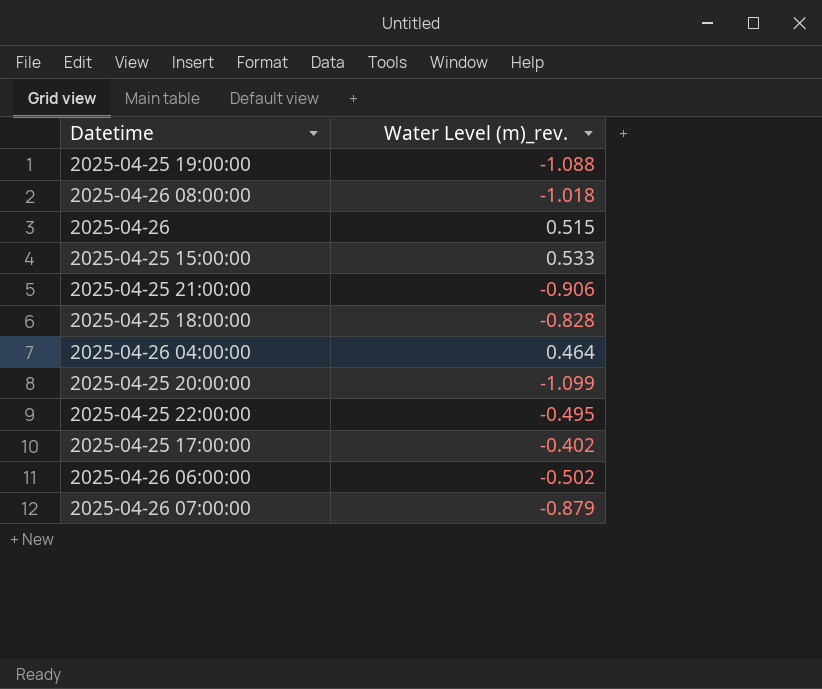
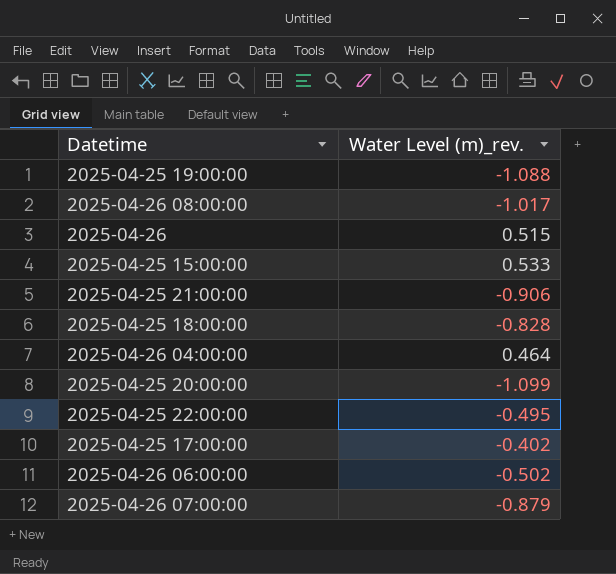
2025-04-26 08:00:00 | Water Level (m)_rev.: -1.018 -> -1.017

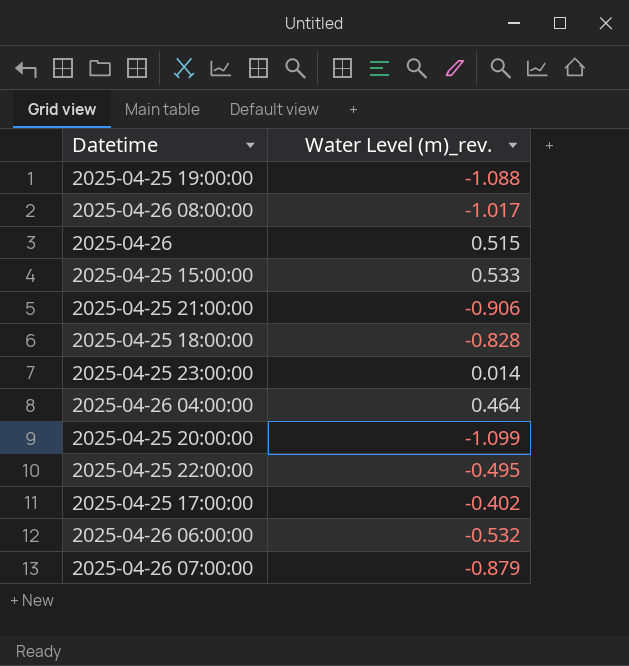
row 2025-04-25 23:00:00: none -> 0.014
2025-04-26 06:00:00 | Water Level (m)_rev.: -0.502 -> -0.532

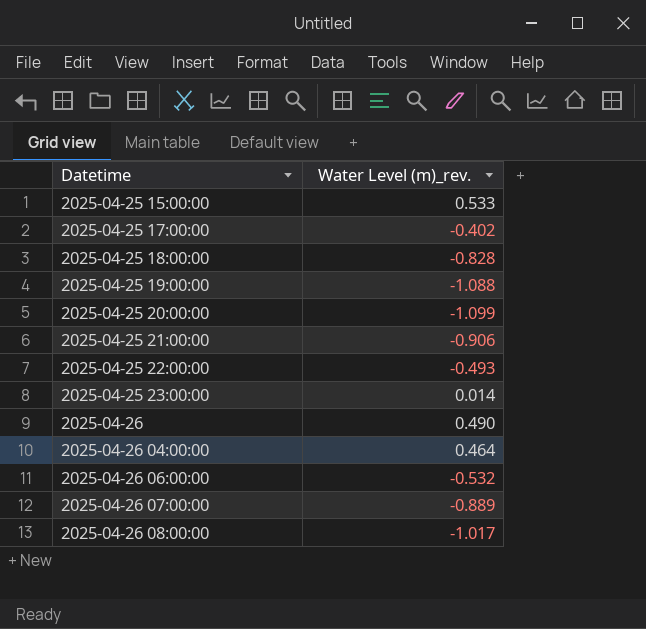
row order: none -> Datetime ascending
2025-04-25 22:00:00 | Water Level (m)_rev.: -0.495 -> -0.493
2025-04-26 | Water Level (m)_rev.: 0.515 -> 0.490
2025-04-26 07:00:00 | Water Level (m)_rev.: -0.879 -> -0.889

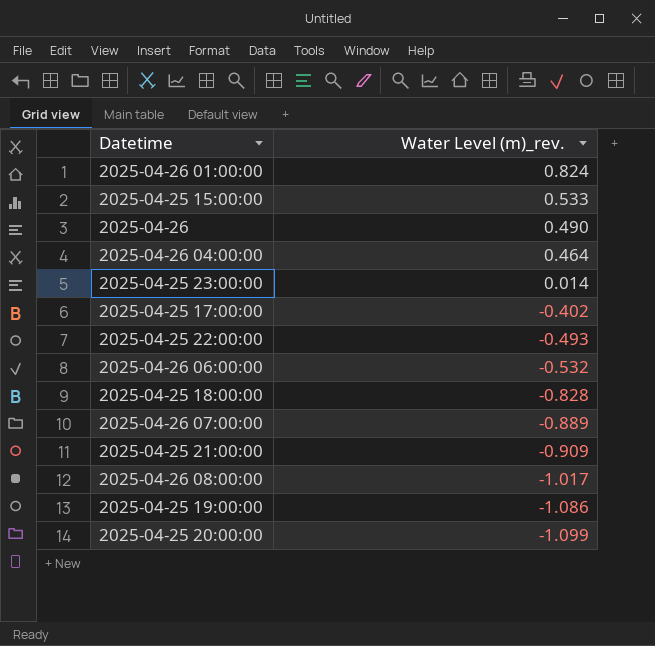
row order: Datetime ascending -> Water Level (m)_rev. descending
row 2025-04-26 01:00:00: none -> 0.824
2025-04-25 21:00:00 | Water Level (m)_rev.: -0.906 -> -0.909
2025-04-25 19:00:00 | Water Level (m)_rev.: -1.088 -> -1.086

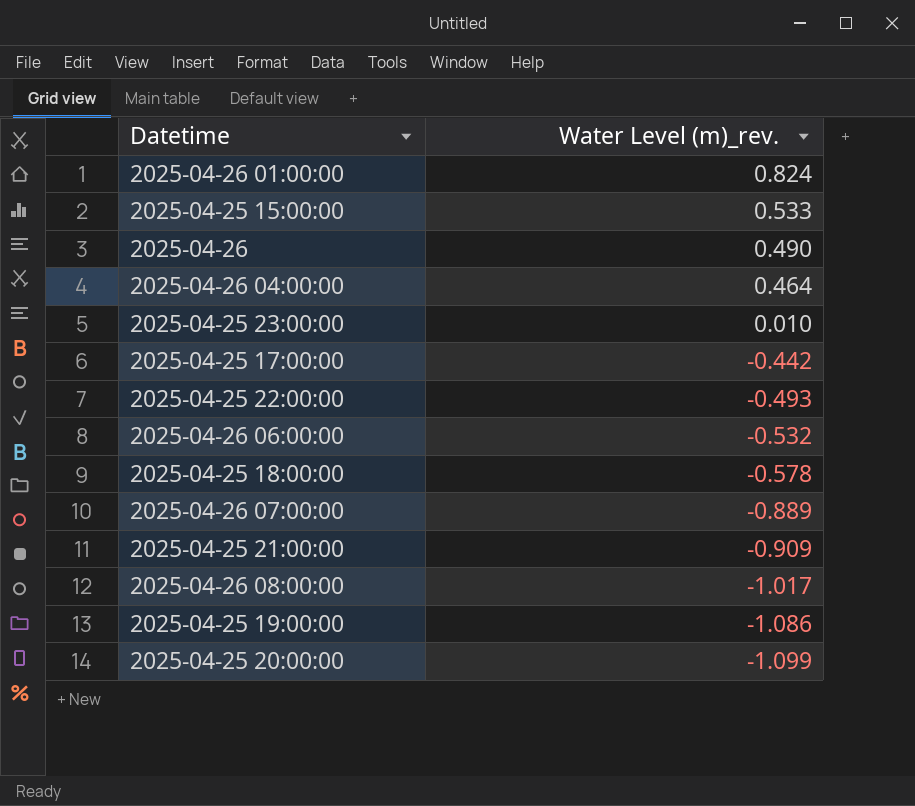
2025-04-25 23:00:00 | Water Level (m)_rev.: 0.014 -> 0.010
2025-04-25 17:00:00 | Water Level (m)_rev.: -0.402 -> -0.442
2025-04-25 18:00:00 | Water Level (m)_rev.: -0.828 -> -0.578

